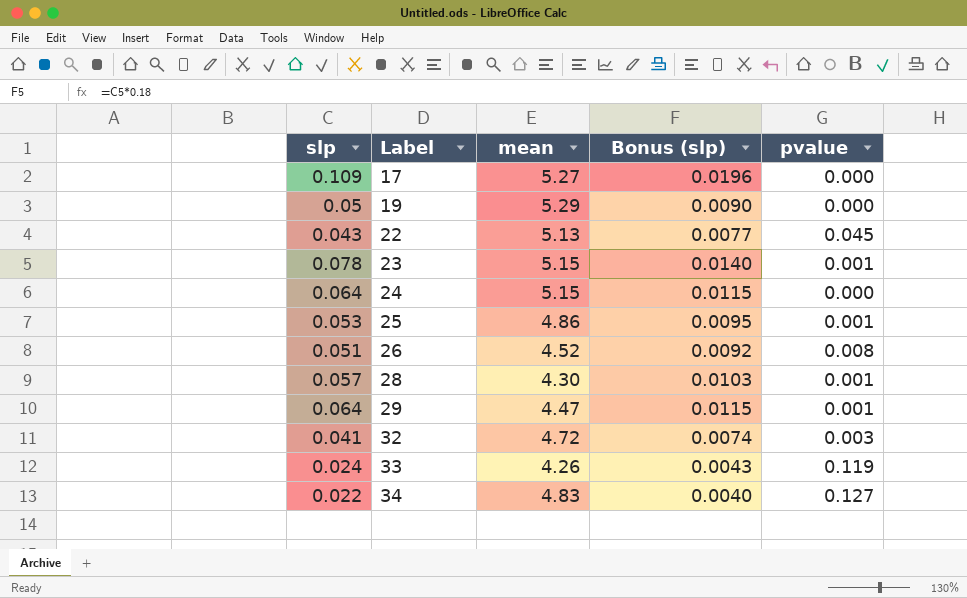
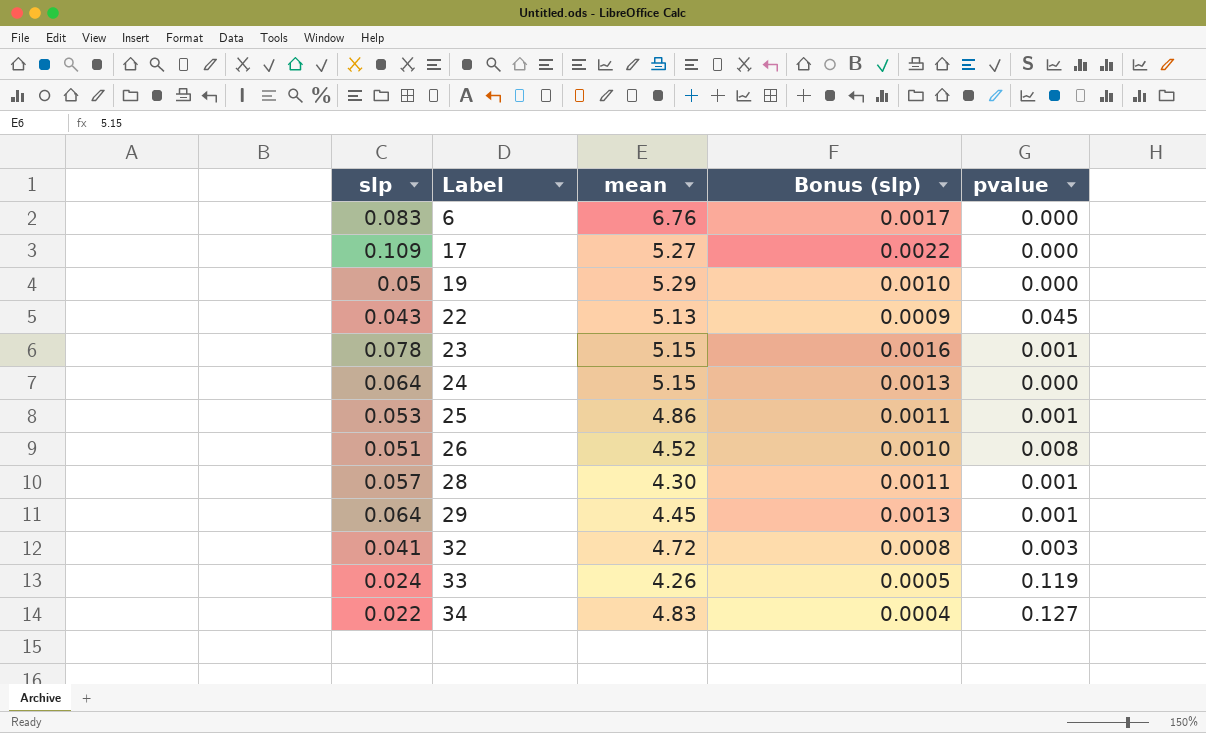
column Bonus (slp) | formula: [slp] * 0.18 -> [slp] * 0.02
row 6: none -> 0.083 | 6.76 | 0.0017 | 0.000
29 | mean: 4.47 -> 4.45

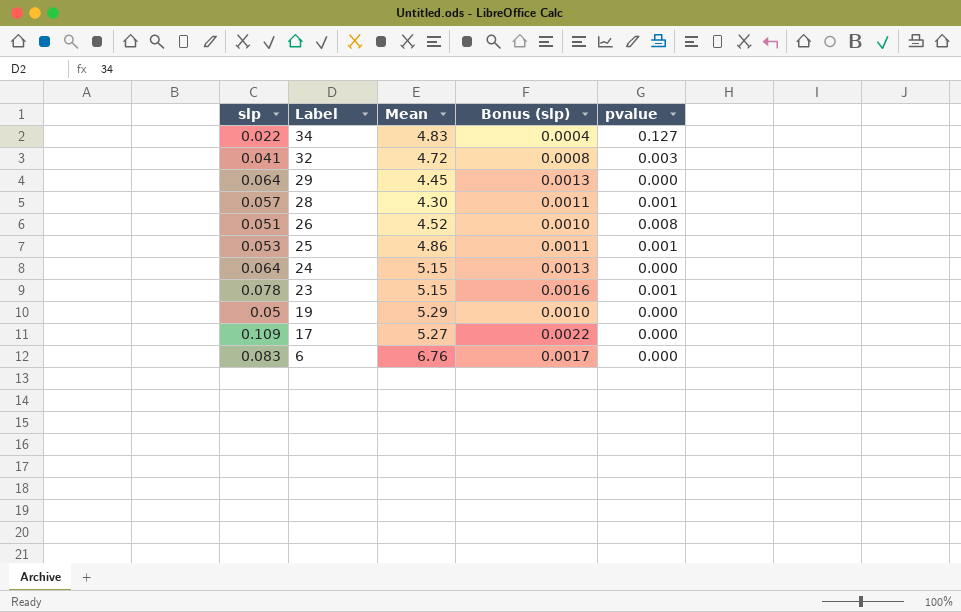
row order: Label ascending -> Label descending
column name: mean -> Mean
row 22: 0.043 | 5.13 | 0.0009 | 0.045 -> none
row 33: 0.024 | 4.26 | 0.0005 | 0.119 -> none
29 | pvalue: 0.001 -> 0.000

